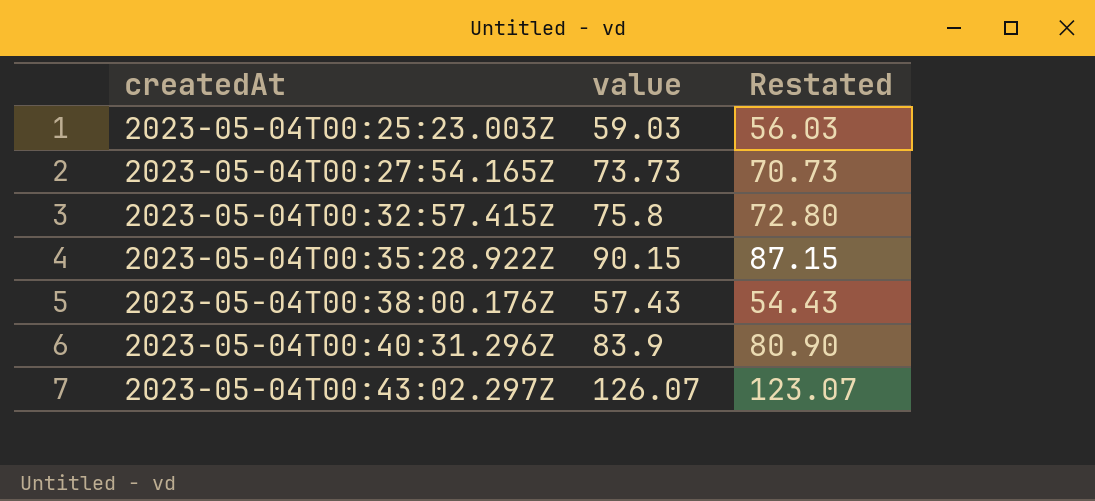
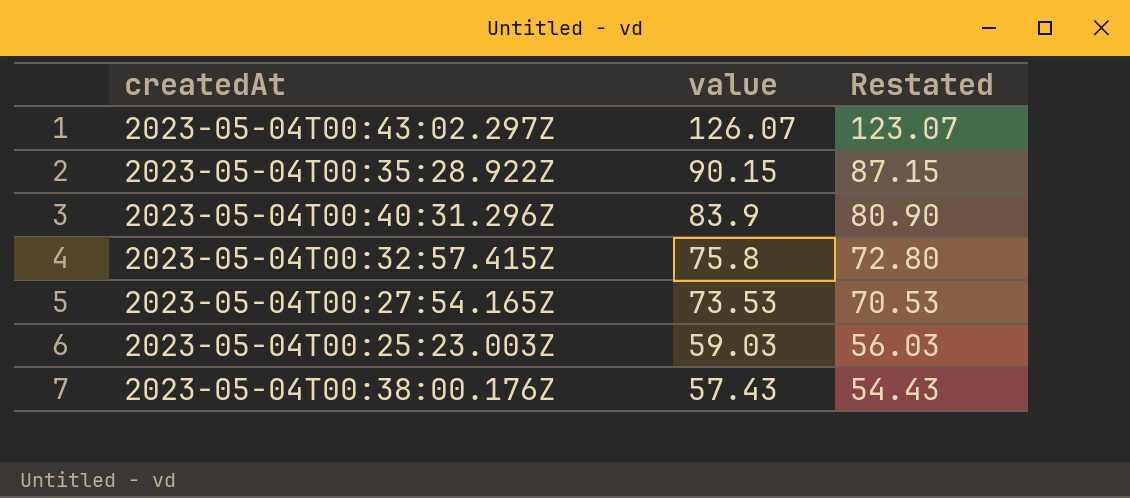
row order: createdAt ascending -> value descending
2023-05-04T00:27:54.165Z | value: 73.73 -> 73.53
2023-05-04T00:27:54.165Z | Restated: 70.73 -> 70.53

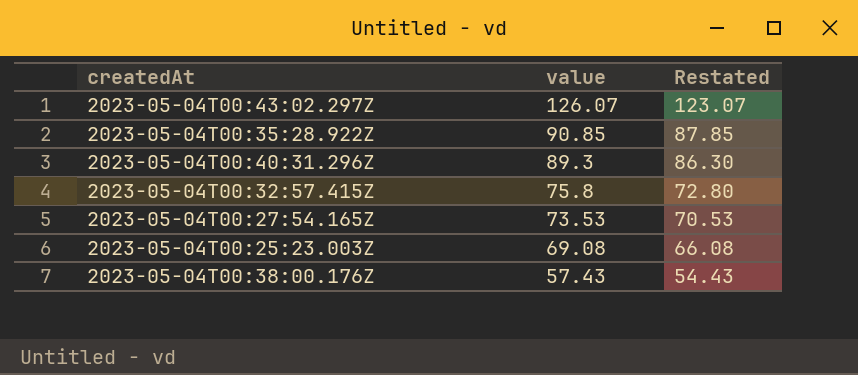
2023-05-04T00:35:28.922Z | value: 90.15 -> 90.85
2023-05-04T00:35:28.922Z | Restated: 87.15 -> 87.85
2023-05-04T00:40:31.296Z | value: 83.9 -> 89.3
2023-05-04T00:40:31.296Z | Restated: 80.90 -> 86.30
2023-05-04T00:25:23.003Z | value: 59.03 -> 69.08
2023-05-04T00:25:23.003Z | Restated: 56.03 -> 66.08

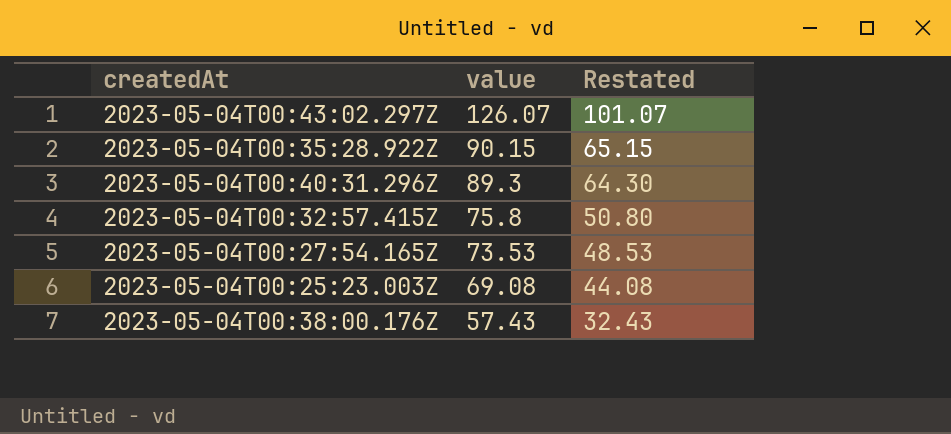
column Restated | formula: [value] - 3 -> [value] - 25
2023-05-04T00:35:28.922Z | value: 90.85 -> 90.15

